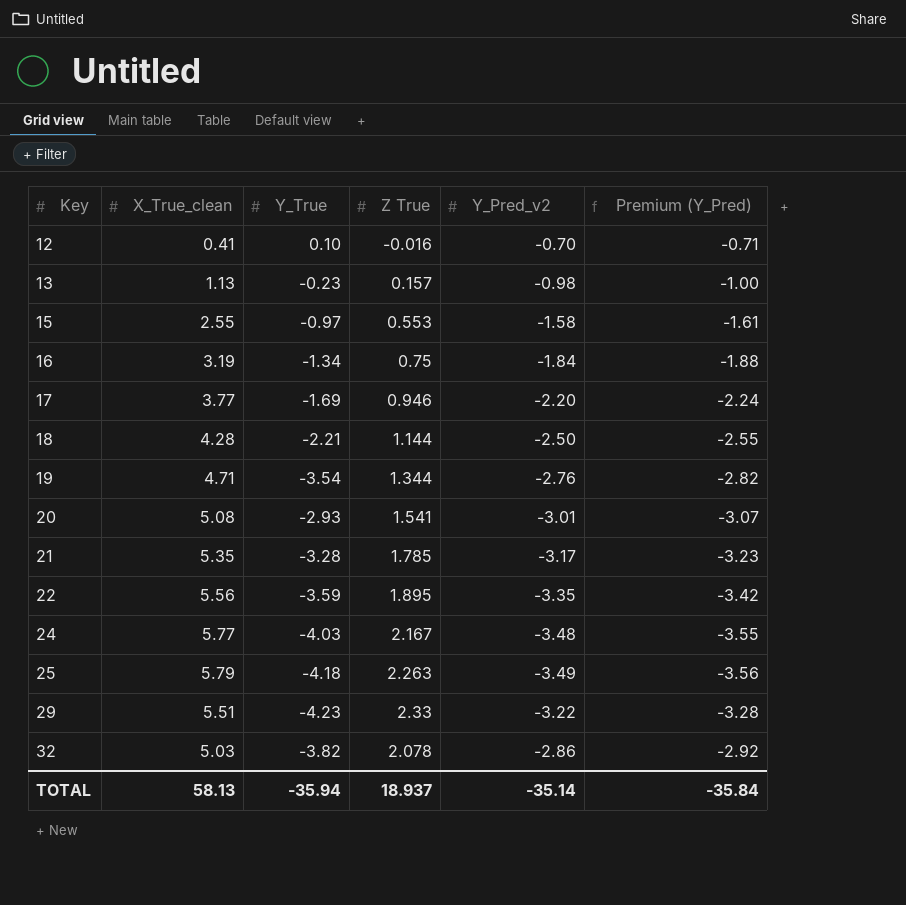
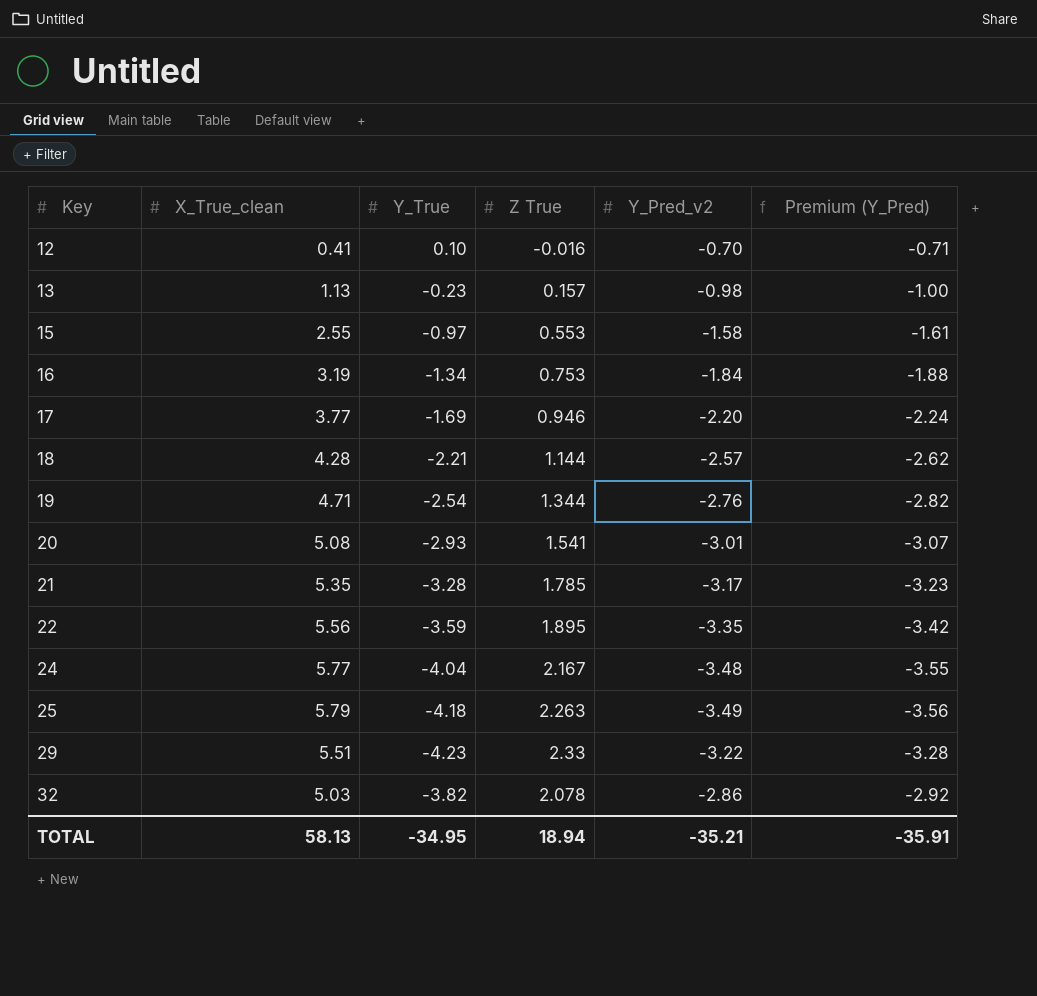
16 | Z True: 0.75 -> 0.753
18 | Y_Pred_v2: -2.50 -> -2.57
18 | Premium (Y_Pred): -2.55 -> -2.62
19 | Y_True: -3.54 -> -2.54
24 | Y_True: -4.03 -> -4.04
TOTAL | Y_True: -35.94 -> -34.95
TOTAL | Z True: 18.937 -> 18.94
TOTAL | Y_Pred_v2: -35.14 -> -35.21
TOTAL | Premium (Y_Pred): -35.84 -> -35.91

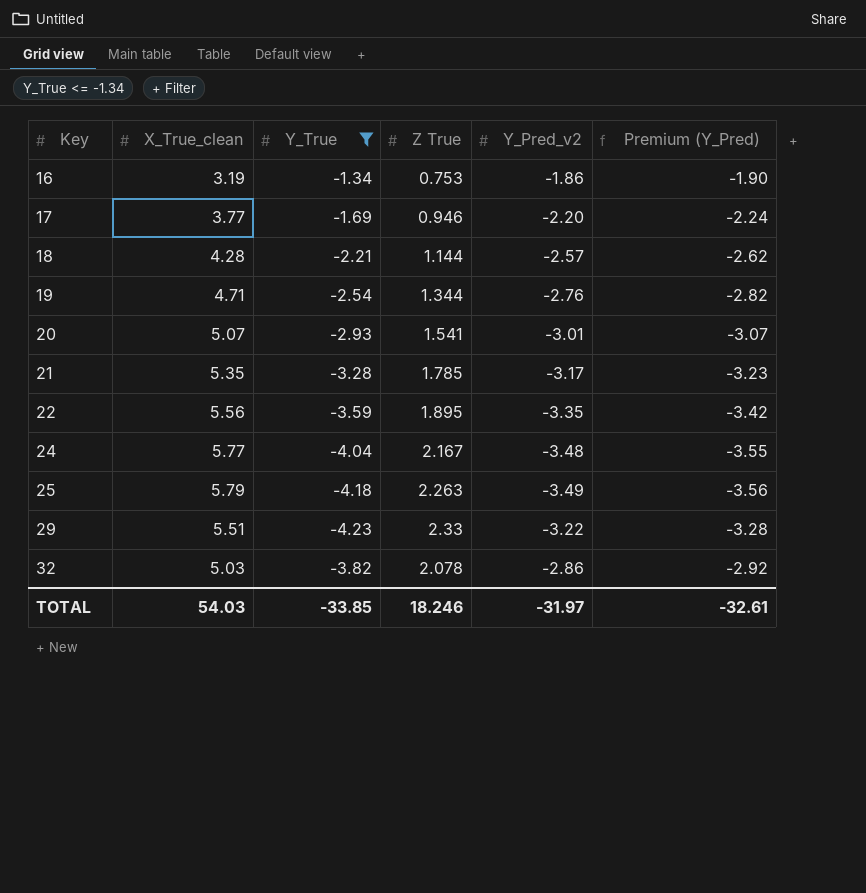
filter: none -> Y_True <= -1.34
16 | Y_Pred_v2: -1.84 -> -1.86
16 | Premium (Y_Pred): -1.88 -> -1.90
20 | X_True_clean: 5.08 -> 5.07
TOTAL | X_True_clean: 58.13 -> 54.03
TOTAL | Y_True: -34.95 -> -33.85
TOTAL | Z True: 18.94 -> 18.246
TOTAL | Y_Pred_v2: -35.21 -> -31.97
TOTAL | Premium (Y_Pred): -35.91 -> -32.61

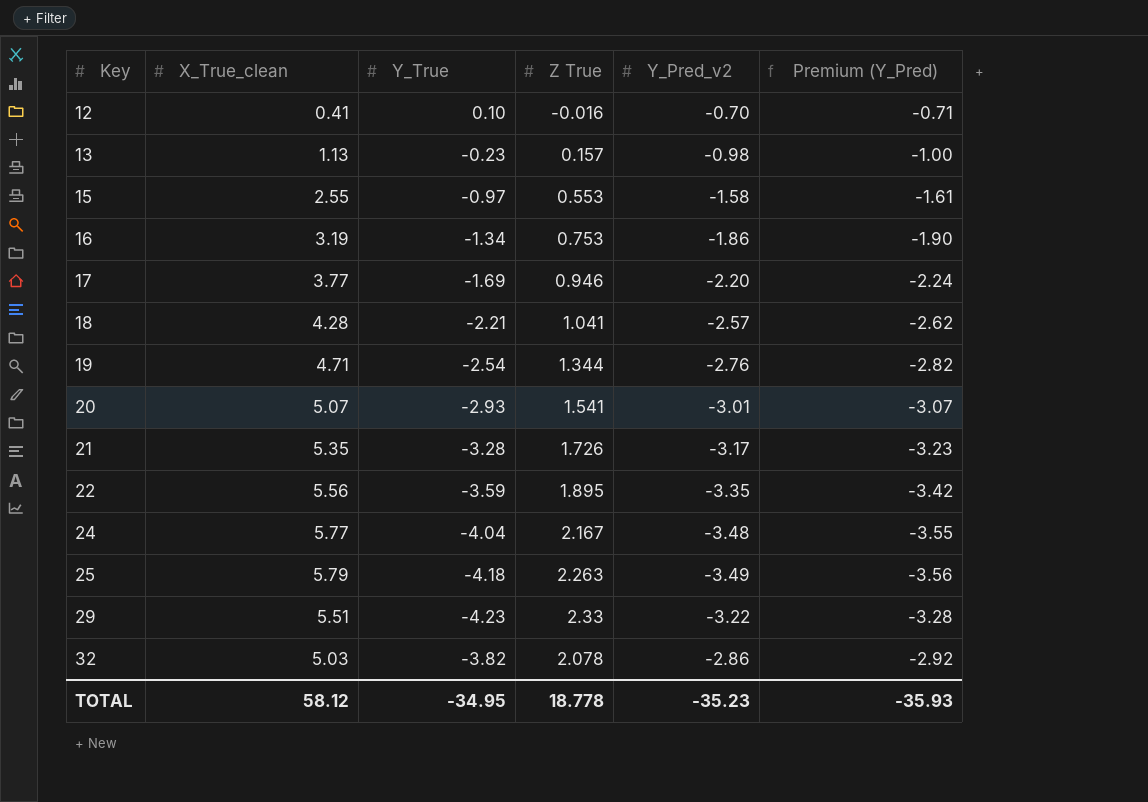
filter: Y_True <= -1.34 -> none
18 | Z True: 1.144 -> 1.041
21 | Z True: 1.785 -> 1.726
TOTAL | X_True_clean: 54.03 -> 58.12
TOTAL | Y_True: -33.85 -> -34.95
TOTAL | Z True: 18.246 -> 18.778
TOTAL | Y_Pred_v2: -31.97 -> -35.23
TOTAL | Premium (Y_Pred): -32.61 -> -35.93

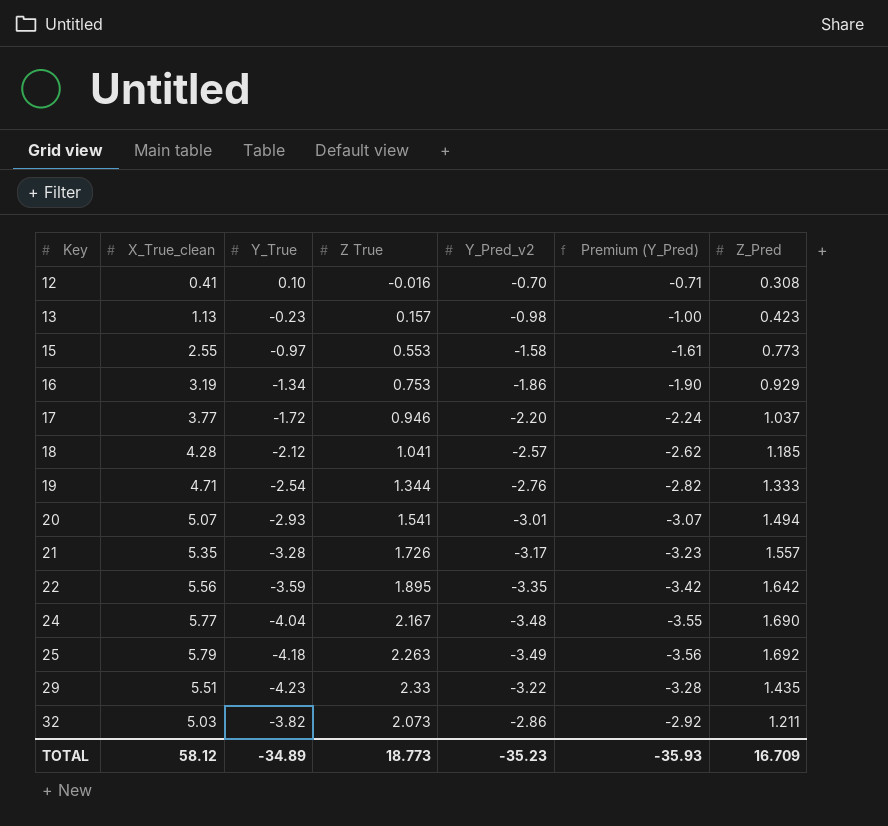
column Z_Pred | position: none -> 7
17 | Y_True: -1.69 -> -1.72
18 | Y_True: -2.21 -> -2.12
32 | Z True: 2.078 -> 2.073
TOTAL | Y_True: -34.95 -> -34.89
TOTAL | Z True: 18.778 -> 18.773

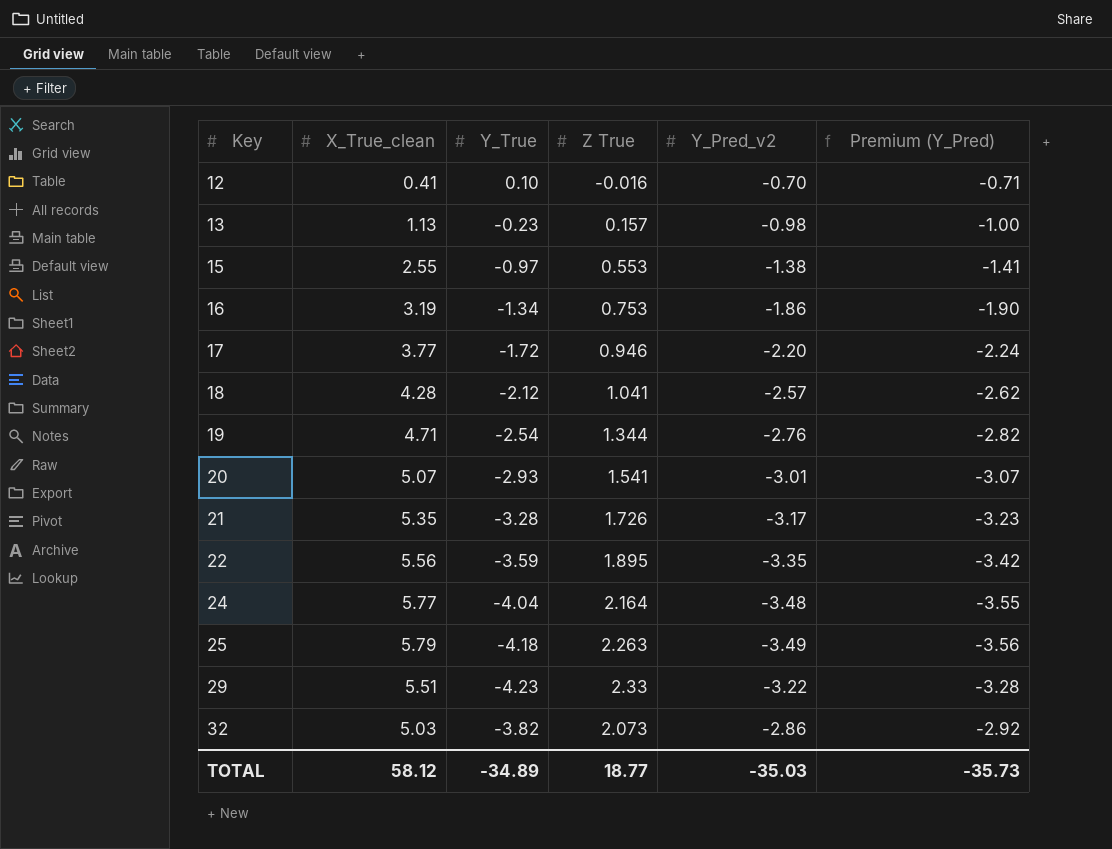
column Z_Pred | position: 7 -> none
15 | Y_Pred_v2: -1.58 -> -1.38
15 | Premium (Y_Pred): -1.61 -> -1.41
24 | Z True: 2.167 -> 2.164
TOTAL | Z True: 18.773 -> 18.77
TOTAL | Y_Pred_v2: -35.23 -> -35.03
TOTAL | Premium (Y_Pred): -35.93 -> -35.73

